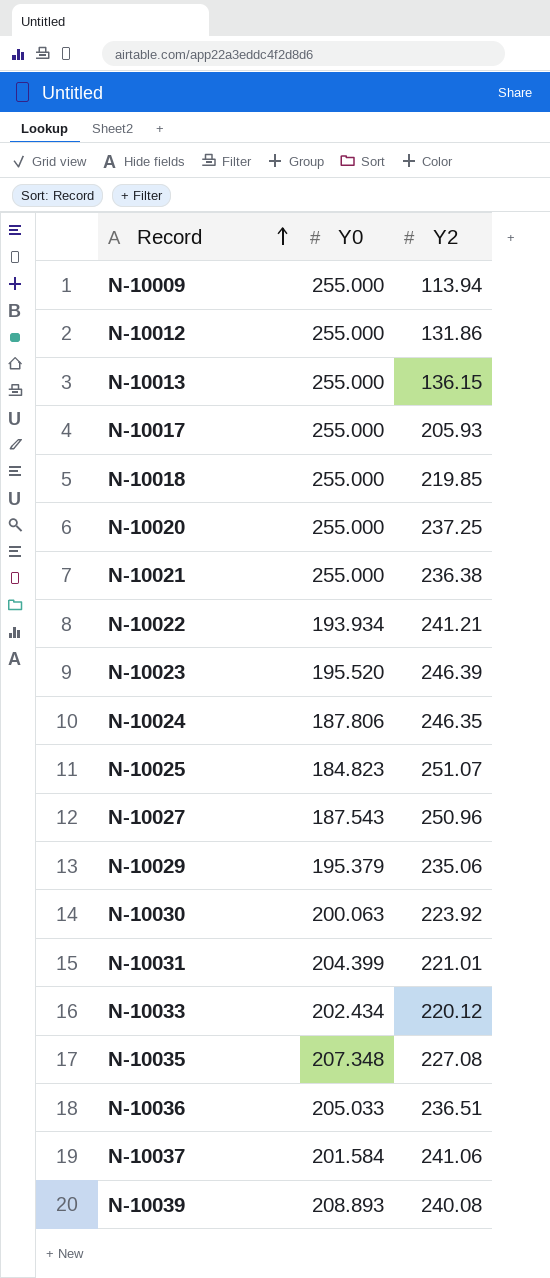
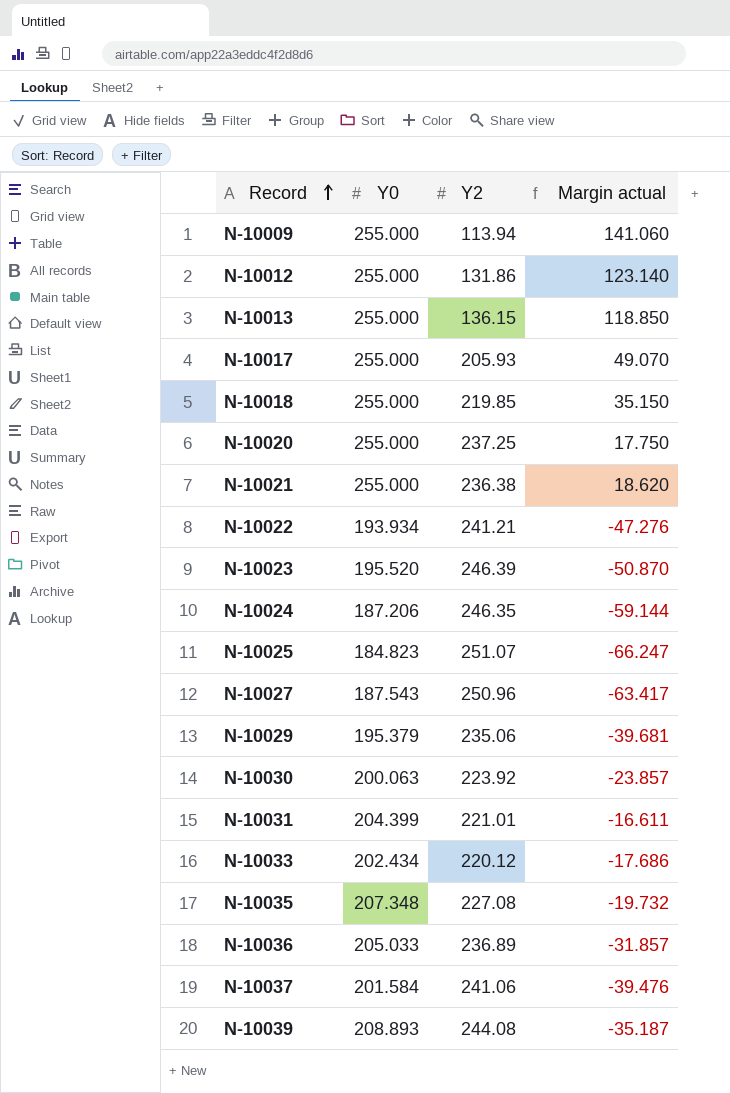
column Margin actual | formula: none -> [Y0] - [Y2]
N-10024 | Y0: 187.806 -> 187.206
N-10036 | Y2: 236.51 -> 236.89
N-10039 | Y2: 240.08 -> 244.08

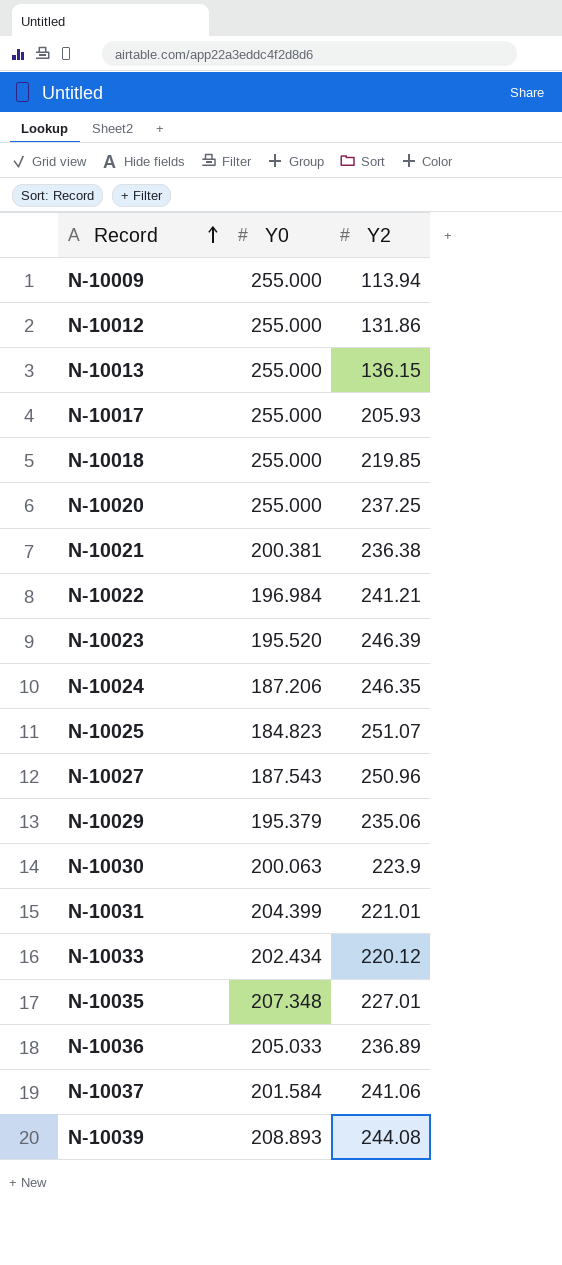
column Margin actual | formula: [Y0] - [Y2] -> none
N-10021 | Y0: 255.000 -> 200.381
N-10022 | Y0: 193.934 -> 196.984
N-10030 | Y2: 223.92 -> 223.9
N-10035 | Y2: 227.08 -> 227.01

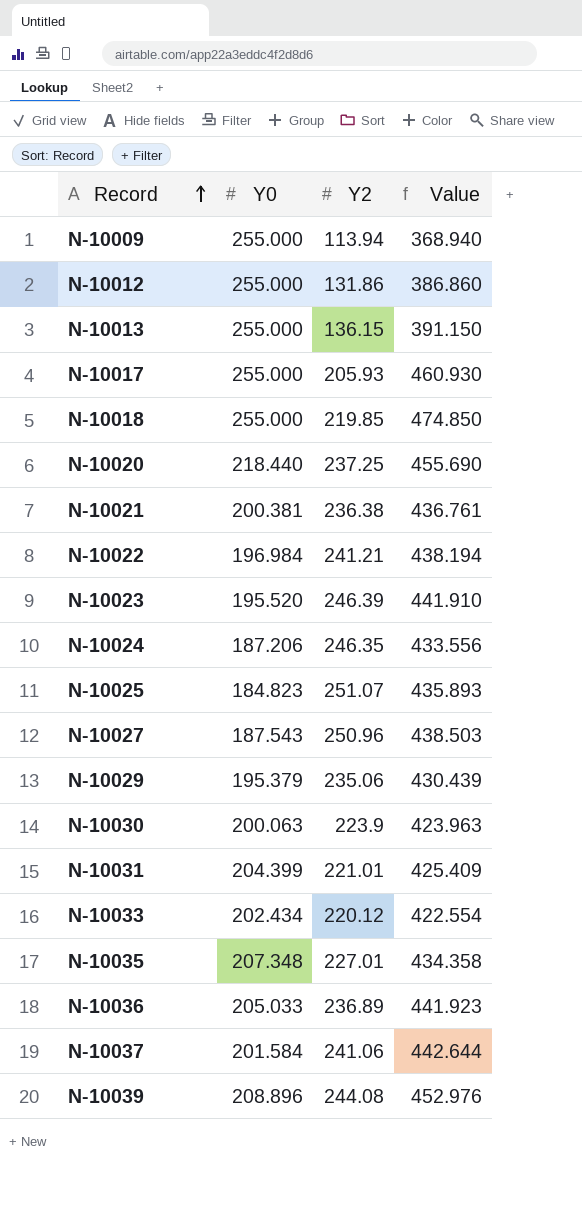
column Value | formula: none -> [Y0] + [Y2]
N-10020 | Y0: 255.000 -> 218.440
N-10039 | Y0: 208.893 -> 208.896

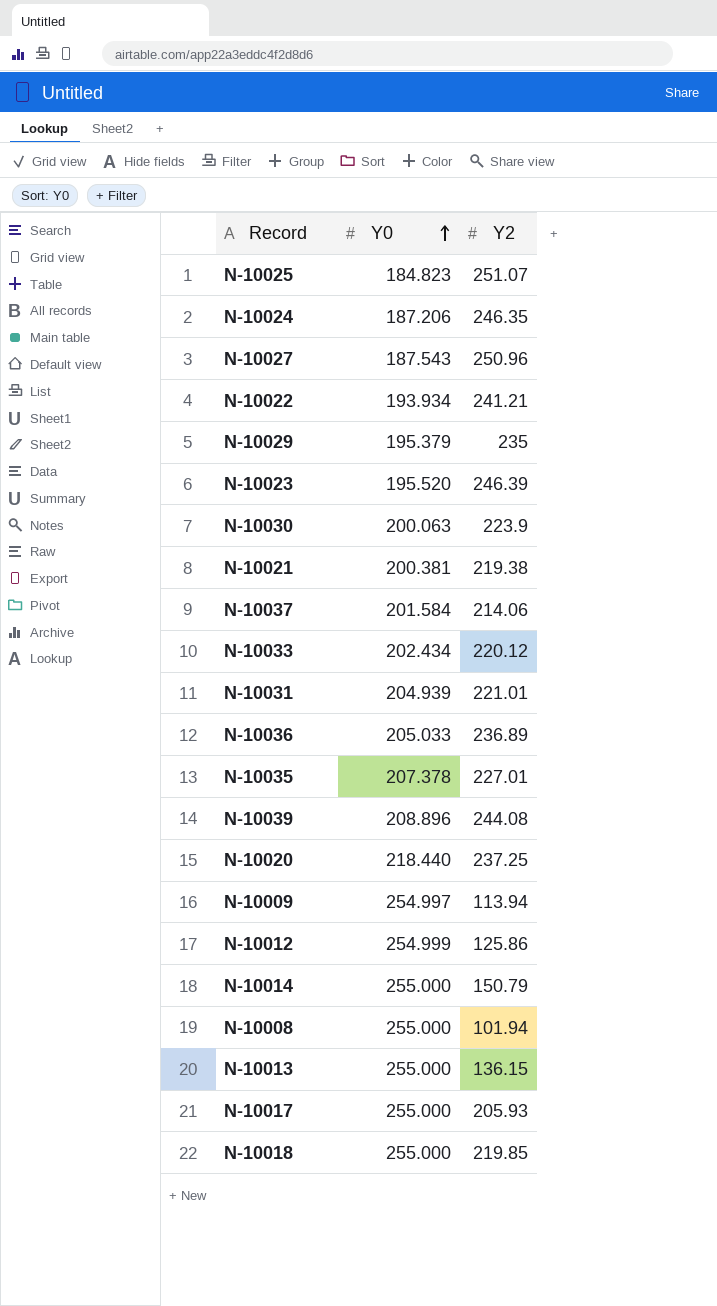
row order: Record ascending -> Y0 ascending
column Value | formula: [Y0] + [Y2] -> none
N-10022 | Y0: 196.984 -> 193.934
N-10029 | Y2: 235.06 -> 235
N-10021 | Y2: 236.38 -> 219.38
N-10037 | Y2: 241.06 -> 214.06
N-10031 | Y0: 204.399 -> 204.939
N-10035 | Y0: 207.348 -> 207.378
N-10009 | Y0: 255.000 -> 254.997
N-10012 | Y0: 255.000 -> 254.999
N-10012 | Y2: 131.86 -> 125.86
row N-10014: none -> 255.000 | 150.79
row N-10008: none -> 255.000 | 101.94

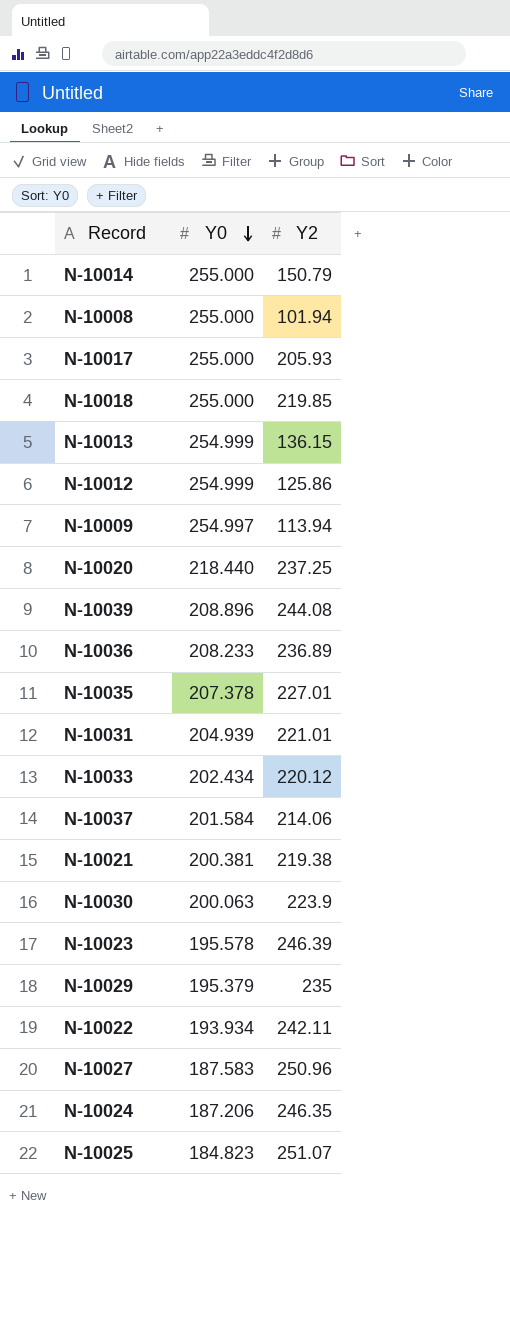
row order: Y0 ascending -> Y0 descending
N-10013 | Y0: 255.000 -> 254.999
N-10036 | Y0: 205.033 -> 208.233
N-10023 | Y0: 195.520 -> 195.578
N-10022 | Y2: 241.21 -> 242.11
N-10027 | Y0: 187.543 -> 187.583

